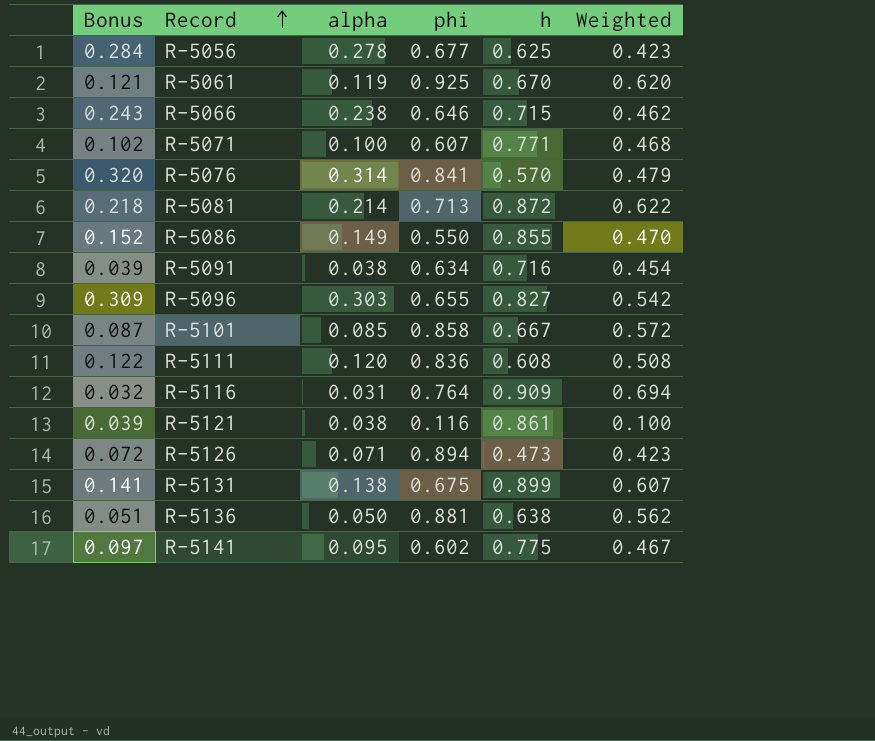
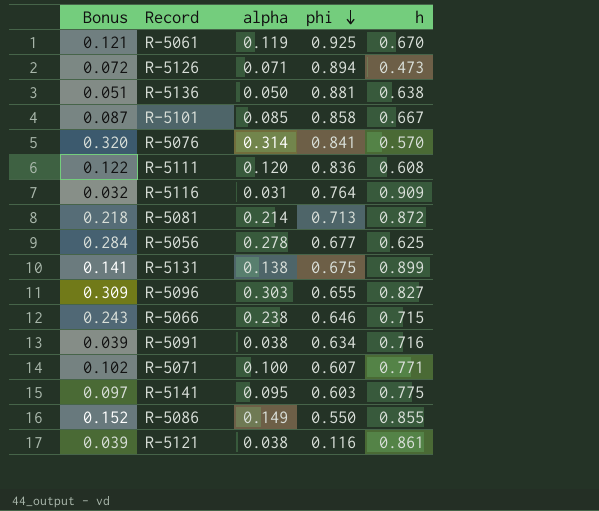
row order: Record ascending -> phi descending
column Weighted | formula: [phi] * [h] -> none
R-5141 | phi: 0.602 -> 0.603

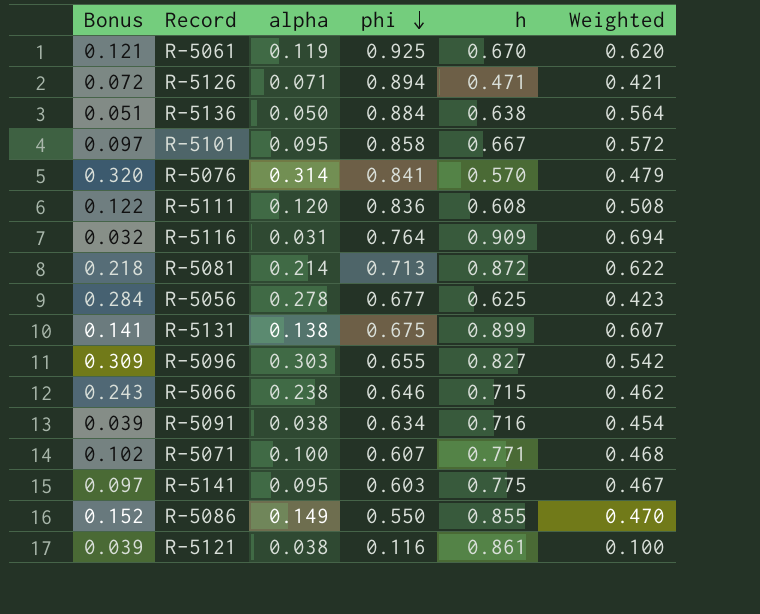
column Weighted | formula: none -> [phi] * [h]
R-5126 | h: 0.473 -> 0.471
R-5136 | phi: 0.881 -> 0.884
R-5101 | Bonus: 0.087 -> 0.097
R-5101 | alpha: 0.085 -> 0.095

